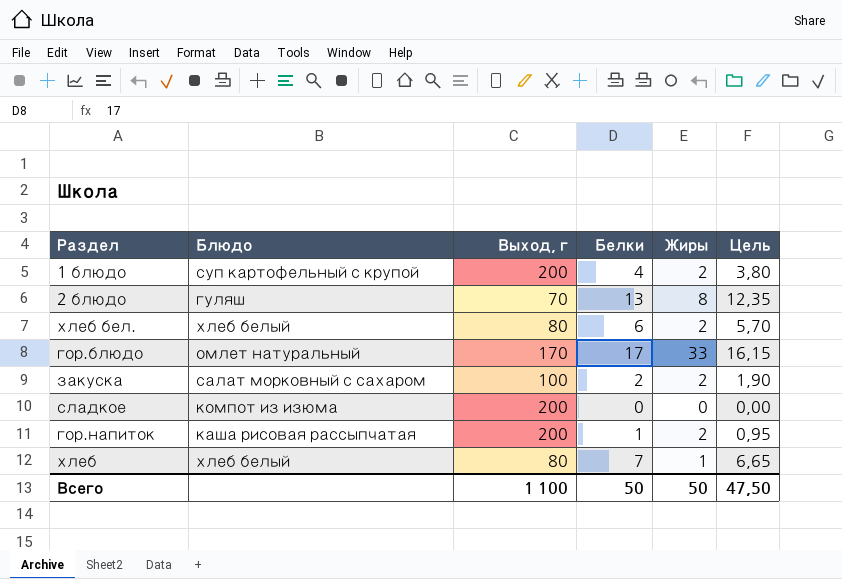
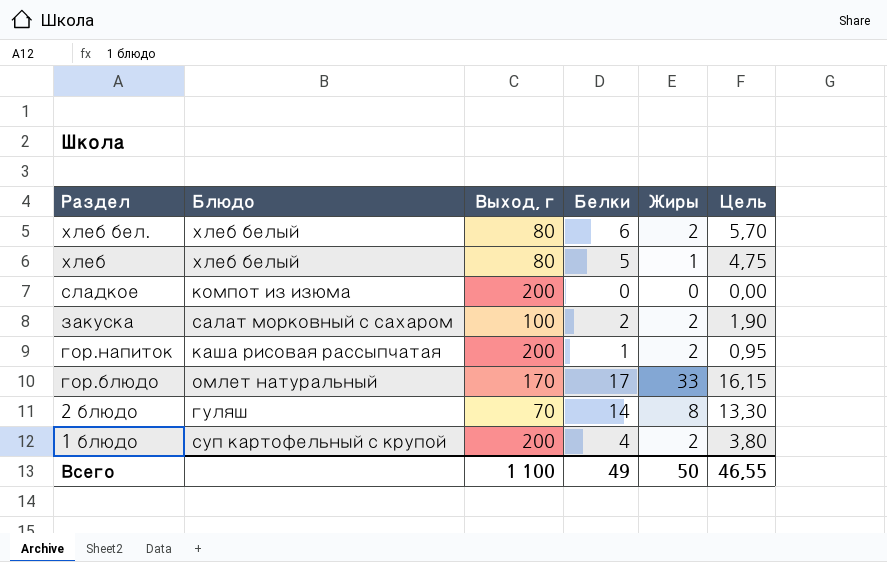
row order: none -> Раздел descending
хлеб | Белки: 7 -> 5
хлеб | Цель: 6,65 -> 4,75
2 блюдо | Белки: 13 -> 14
2 блюдо | Цель: 12,35 -> 13,30
Всего | Белки: 50 -> 49
Всего | Цель: 47,50 -> 46,55

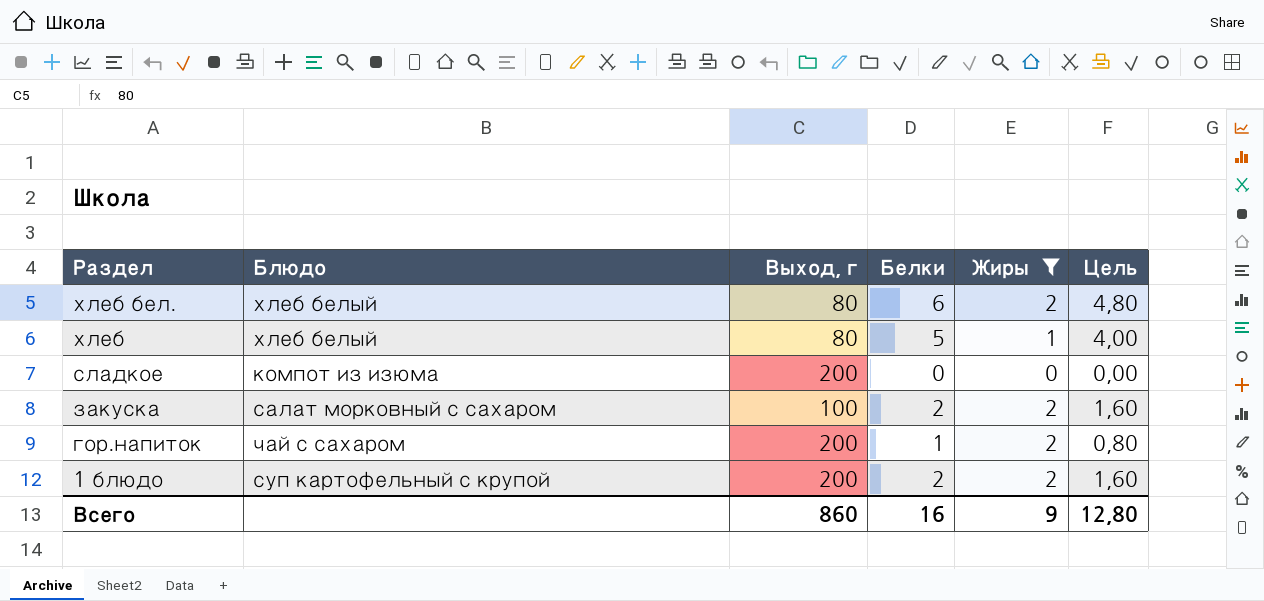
filter: none -> Жиры <= 2
column Цель | formula: [Белки] * 0,95 -> [Белки] * 0,8
гор.напиток | Блюдо: каша рисовая рассыпчатая -> чай с сахаром
1 блюдо | Белки: 4 -> 2
Всего | Выход, г: 1 100 -> 860
Всего | Белки: 49 -> 16
Всего | Жиры: 50 -> 9
Всего | Цель: 46,55 -> 12,80

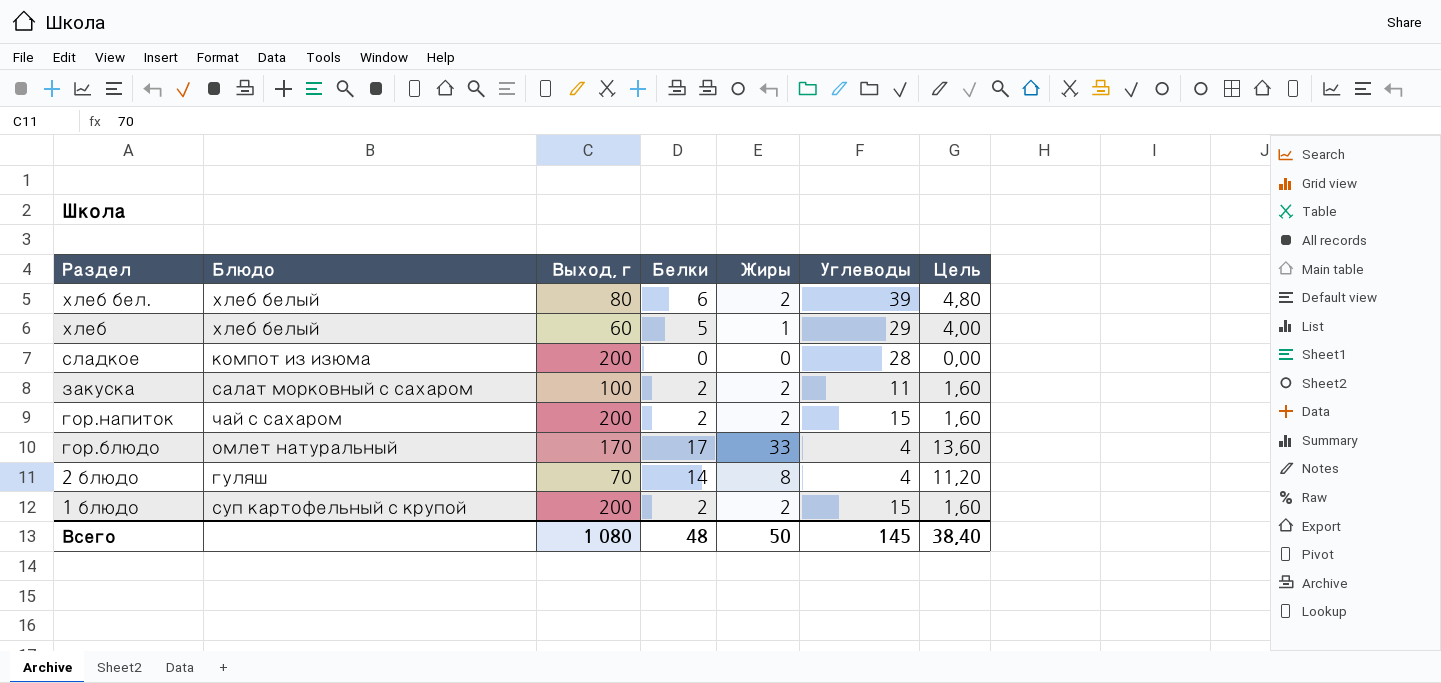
filter: Жиры <= 2 -> none
column Углеводы | position: none -> 6
хлеб | Выход, г: 80 -> 60
гор.напиток | Белки: 1 -> 2
гор.напиток | Цель: 0,80 -> 1,60
Всего | Выход, г: 860 -> 1 080
Всего | Белки: 16 -> 48
Всего | Жиры: 9 -> 50
Всего | Цель: 12,80 -> 38,40

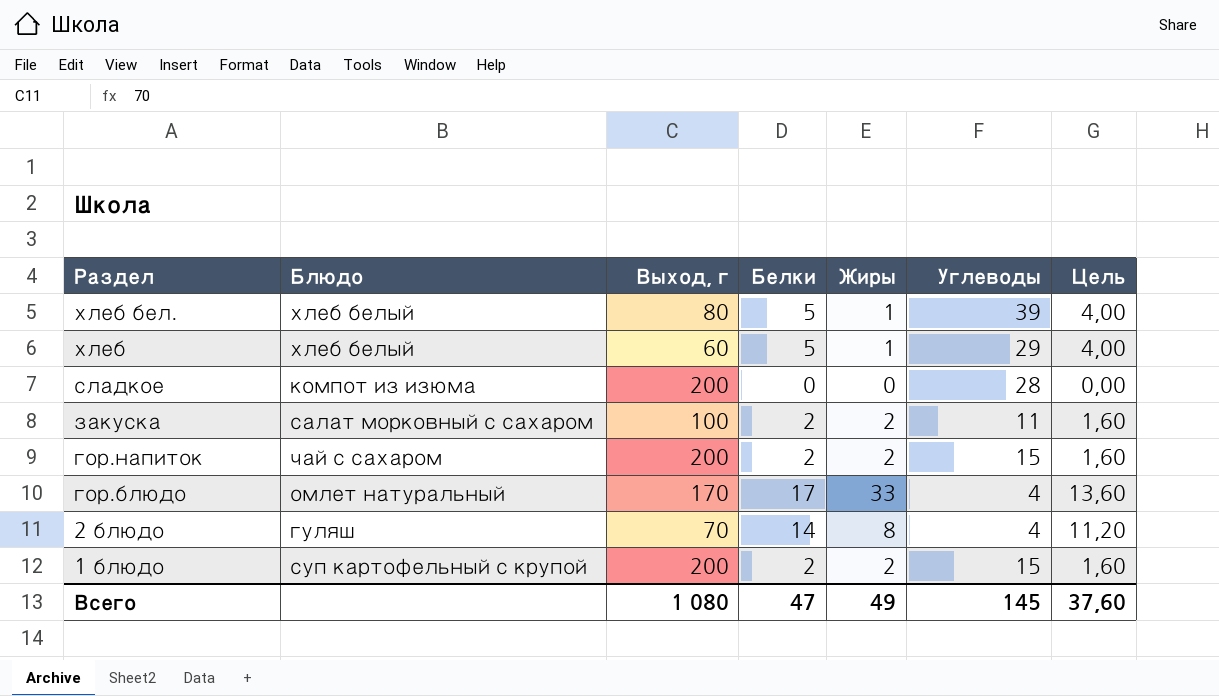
хлеб бел. | Белки: 6 -> 5
хлеб бел. | Жиры: 2 -> 1
хлеб бел. | Цель: 4,80 -> 4,00
Всего | Белки: 48 -> 47
Всего | Жиры: 50 -> 49
Всего | Цель: 38,40 -> 37,60

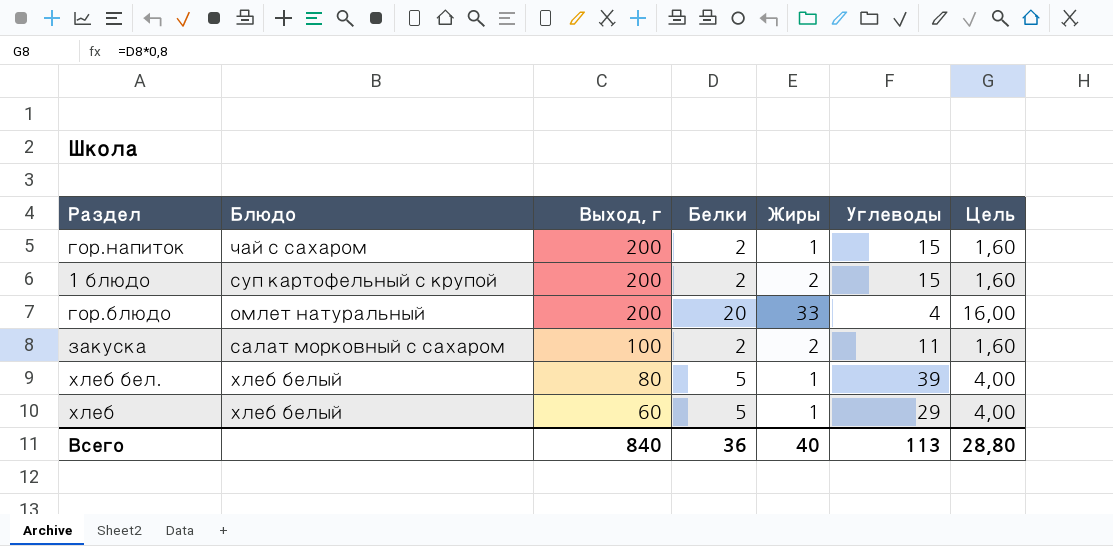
row order: Раздел descending -> Выход, г descending
row сладкое: компот из изюма | 200 | 0 | 0 | 28 | 0,00 -> none
row 2 блюдо: гуляш | 70 | 14 | 8 | 4 | 11,20 -> none
гор.напиток | Жиры: 2 -> 1
гор.блюдо | Выход, г: 170 -> 200
гор.блюдо | Белки: 17 -> 20
гор.блюдо | Цель: 13,60 -> 16,00
Всего | Выход, г: 1 080 -> 840
Всего | Белки: 47 -> 36
Всего | Жиры: 49 -> 40
Всего | Углеводы: 145 -> 113
Всего | Цель: 37,60 -> 28,80

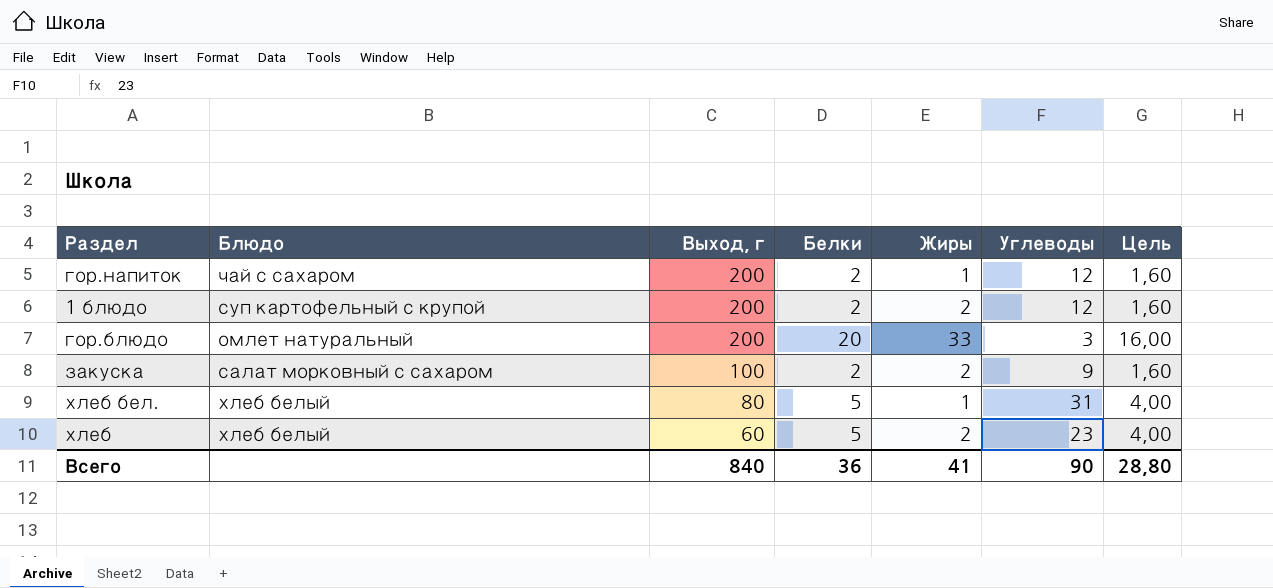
гор.напиток | Углеводы: 15 -> 12
1 блюдо | Углеводы: 15 -> 12
гор.блюдо | Углеводы: 4 -> 3
закуска | Углеводы: 11 -> 9
хлеб бел. | Углеводы: 39 -> 31
хлеб | Жиры: 1 -> 2
хлеб | Углеводы: 29 -> 23
Всего | Жиры: 40 -> 41
Всего | Углеводы: 113 -> 90

